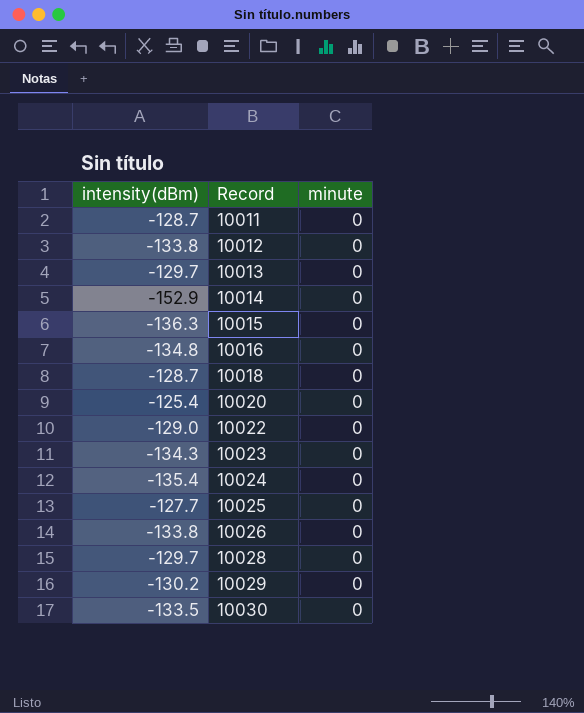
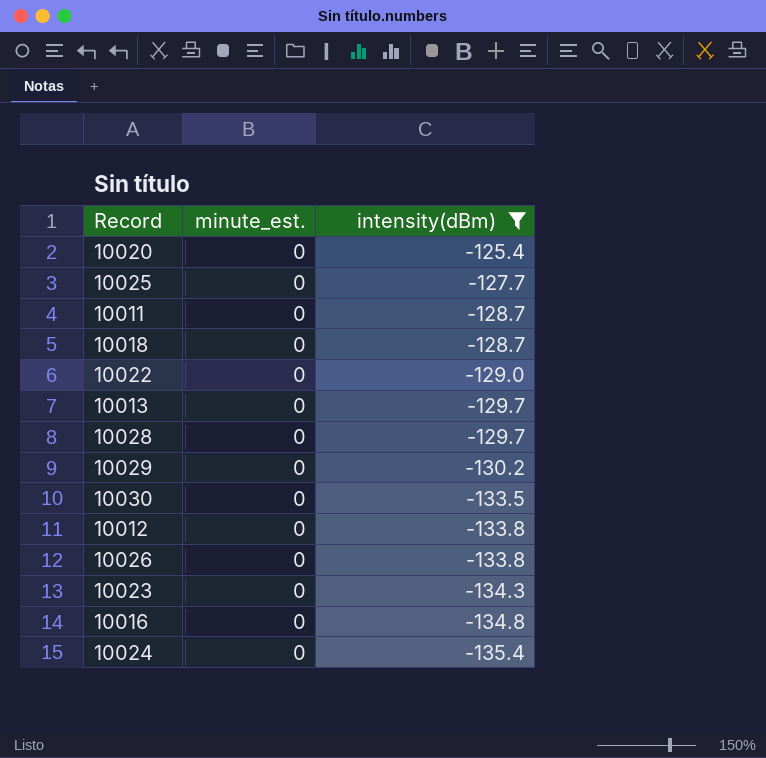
filter: none -> intensity(dBm) >= -135.4
row order: Record ascending -> intensity(dBm) descending
column name: minute -> minute_est.
column intensity(dBm) | position: 1 -> 3

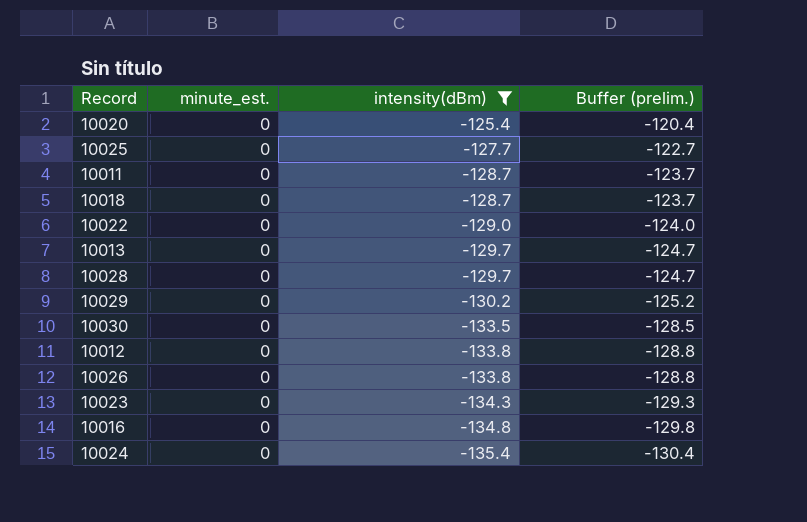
column Buffer (prelim.) | formula: none -> [intensity(dBm)] + 5

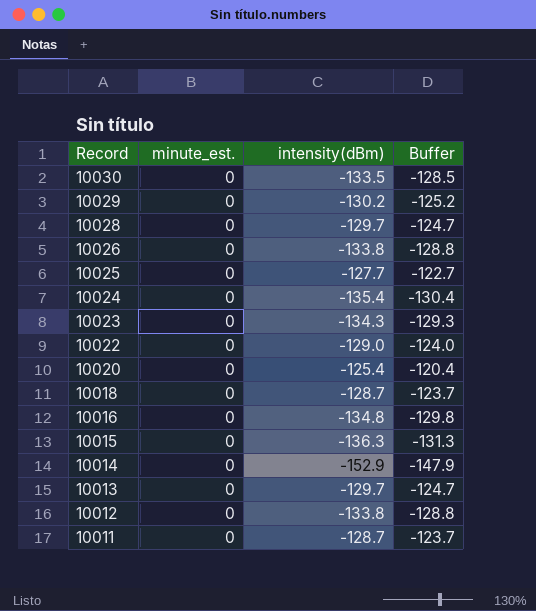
filter: intensity(dBm) >= -135.4 -> none
row order: intensity(dBm) descending -> Record descending
column name: Buffer (prelim.) -> Buffer

